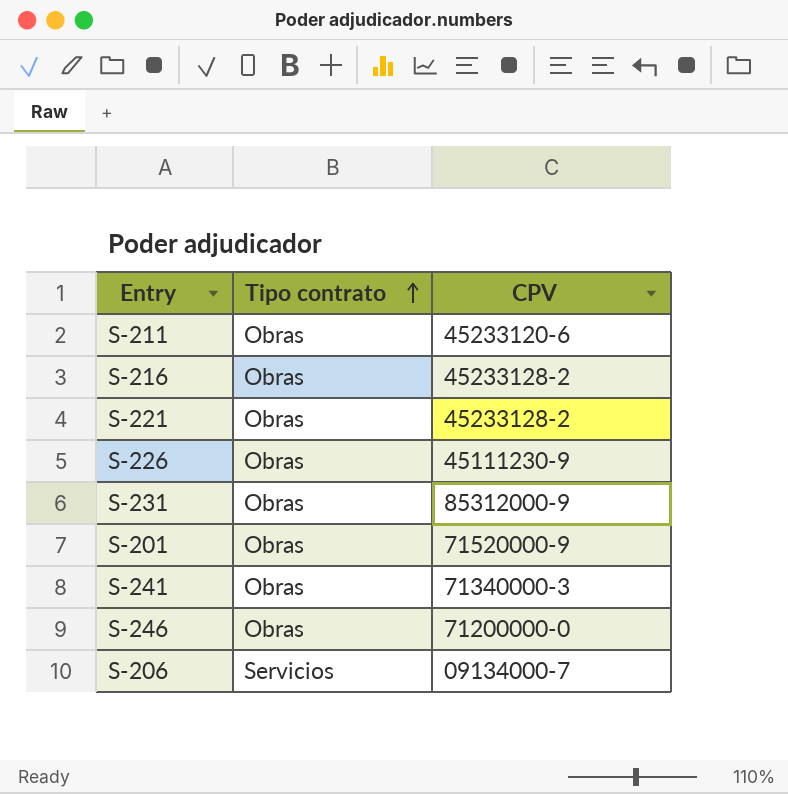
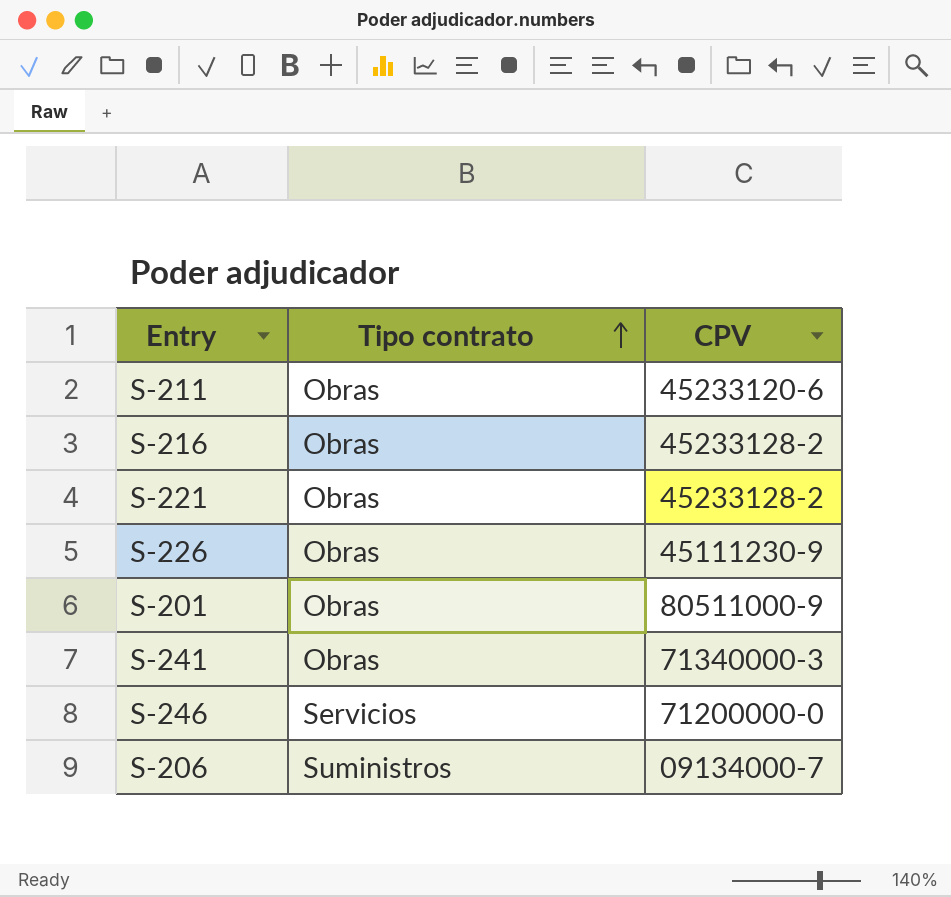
row S-231: Obras | 85312000-9 -> none
S-201 | CPV: 71520000-9 -> 80511000-9
S-246 | Tipo contrato: Obras -> Servicios
S-206 | Tipo contrato: Servicios -> Suministros

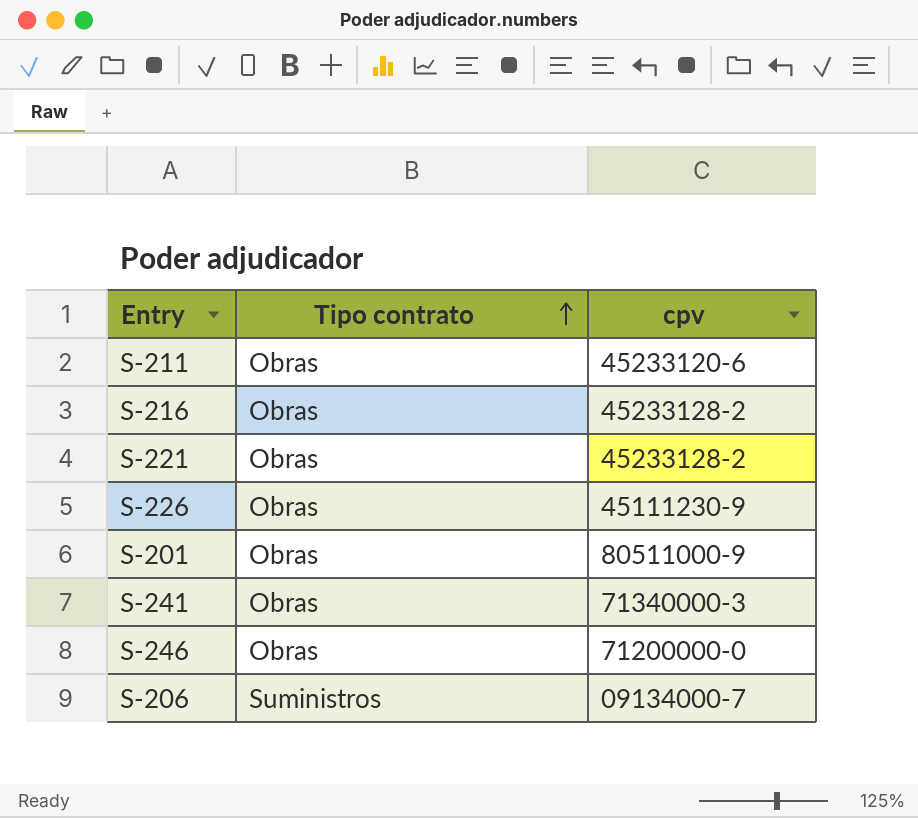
column name: CPV -> cpv
S-246 | Tipo contrato: Servicios -> Obras

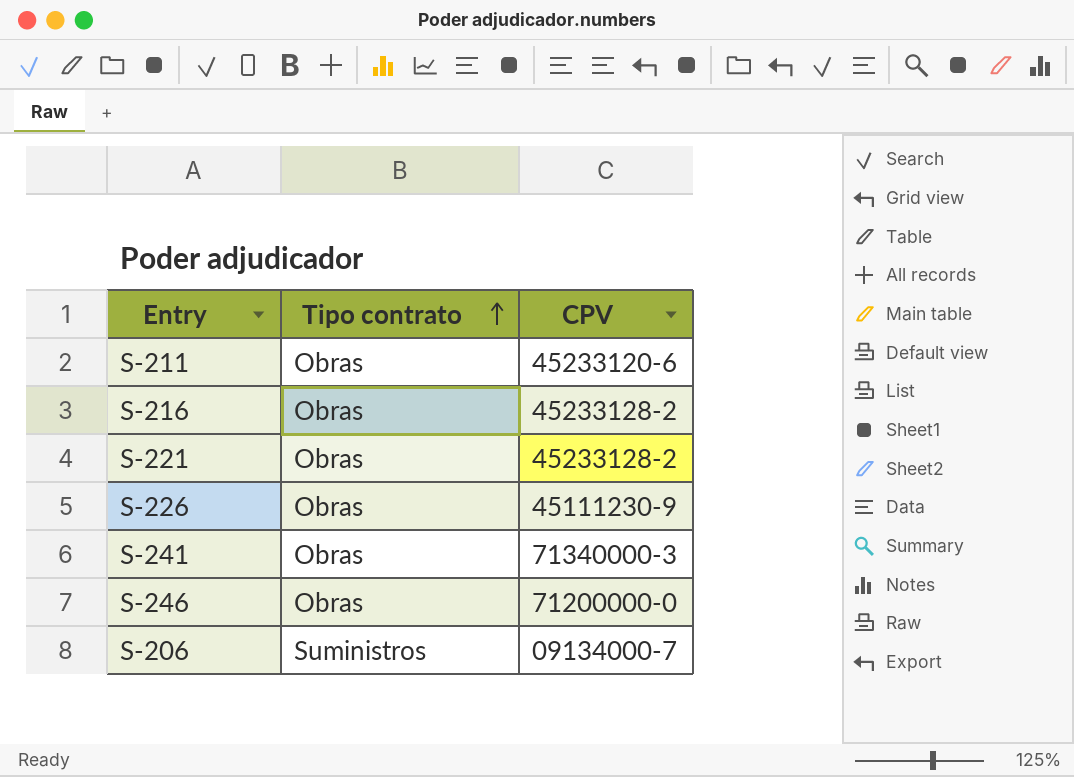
column name: cpv -> CPV
row S-201: Obras | 80511000-9 -> none

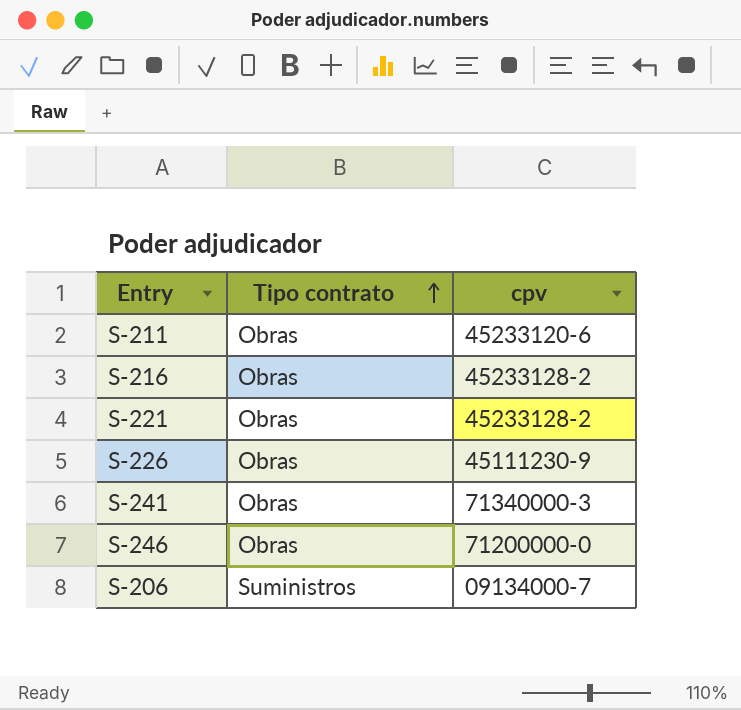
column name: CPV -> cpv

